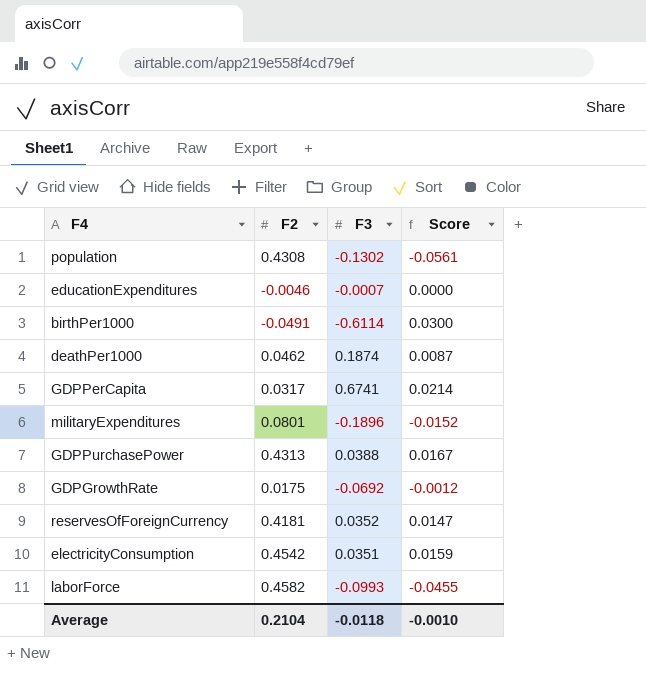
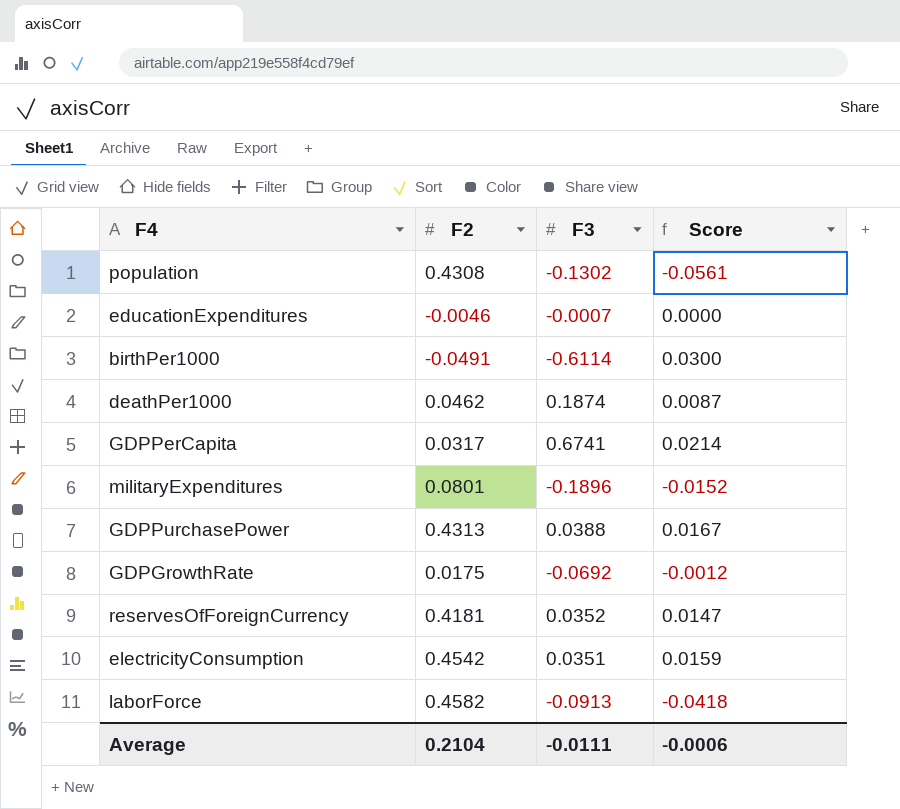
laborForce | F3: -0.0993 -> -0.0913
laborForce | Score: -0.0455 -> -0.0418
Average | F3: -0.0118 -> -0.0111
Average | Score: -0.0010 -> -0.0006

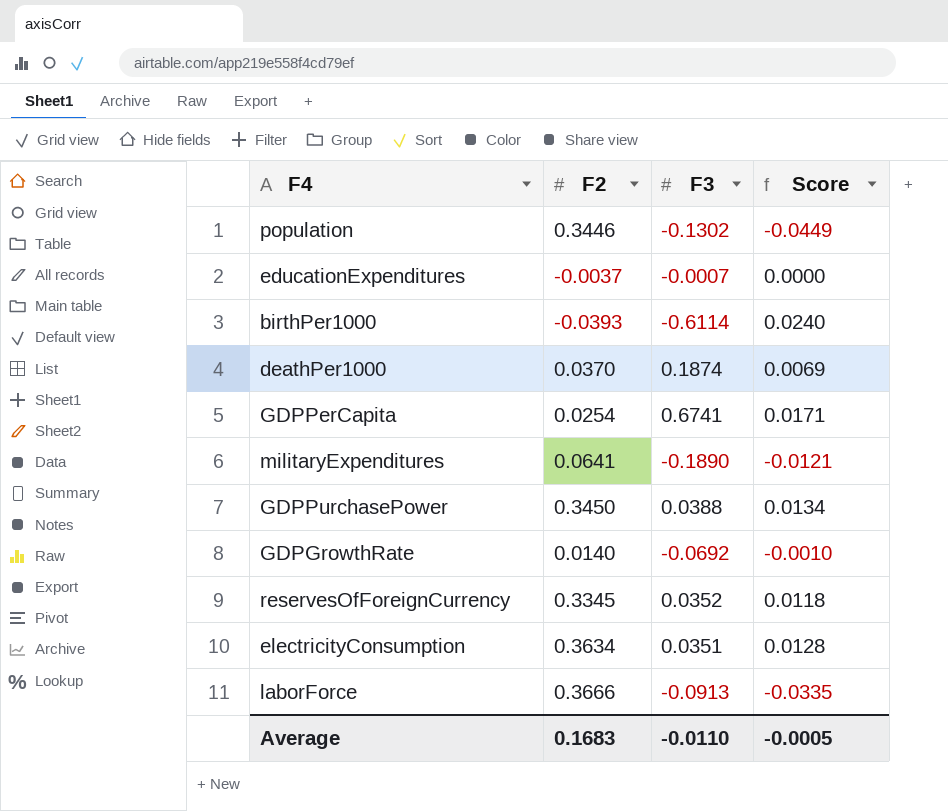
population | F2: 0.4308 -> 0.3446
population | Score: -0.0561 -> -0.0449
educationExpenditures | F2: -0.0046 -> -0.0037
birthPer1000 | F2: -0.0491 -> -0.0393
birthPer1000 | Score: 0.0300 -> 0.0240
deathPer1000 | F2: 0.0462 -> 0.0370
deathPer1000 | Score: 0.0087 -> 0.0069
GDPPerCapita | F2: 0.0317 -> 0.0254
GDPPerCapita | Score: 0.0214 -> 0.0171
militaryExpenditures | F2: 0.0801 -> 0.0641
militaryExpenditures | F3: -0.1896 -> -0.1890
militaryExpenditures | Score: -0.0152 -> -0.0121
GDPPurchasePower | F2: 0.4313 -> 0.3450
GDPPurchasePower | Score: 0.0167 -> 0.0134
GDPGrowthRate | F2: 0.0175 -> 0.0140
GDPGrowthRate | Score: -0.0012 -> -0.0010
reservesOfForeignCurrency | F2: 0.4181 -> 0.3345
reservesOfForeignCurrency | Score: 0.0147 -> 0.0118
electricityConsumption | F2: 0.4542 -> 0.3634
electricityConsumption | Score: 0.0159 -> 0.0128
laborForce | F2: 0.4582 -> 0.3666
laborForce | Score: -0.0418 -> -0.0335
Average | F2: 0.2104 -> 0.1683
Average | F3: -0.0111 -> -0.0110
Average | Score: -0.0006 -> -0.0005

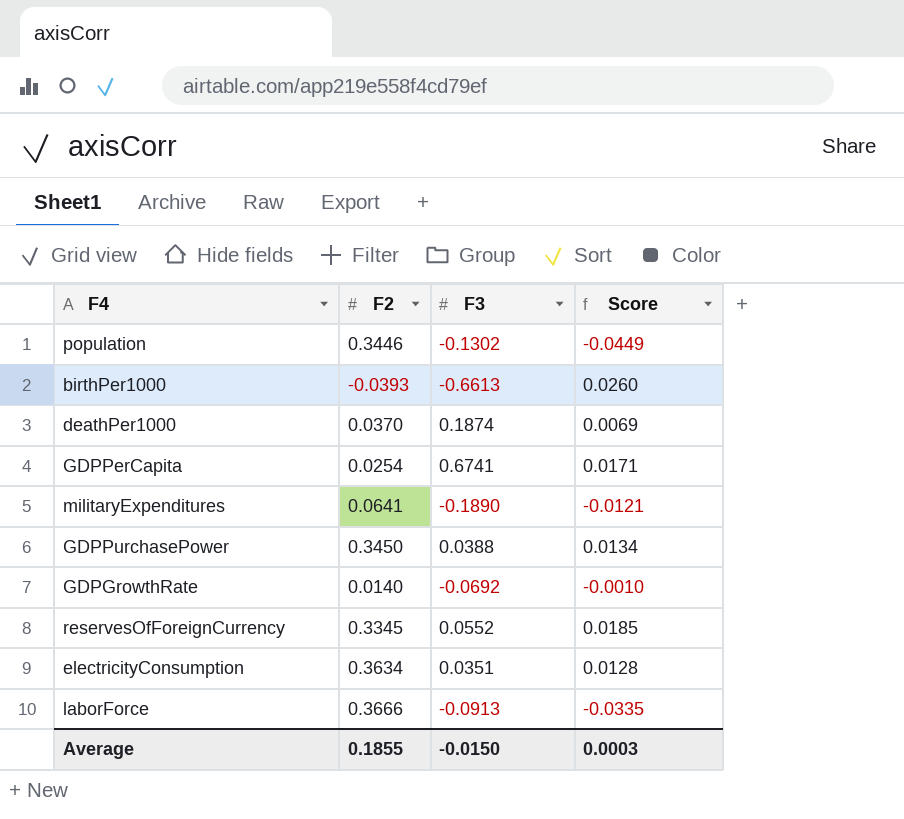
row educationExpenditures: -0.0037 | -0.0007 | 0.0000 -> none
birthPer1000 | F3: -0.6114 -> -0.6613
birthPer1000 | Score: 0.0240 -> 0.0260
reservesOfForeignCurrency | F3: 0.0352 -> 0.0552
reservesOfForeignCurrency | Score: 0.0118 -> 0.0185
Average | F2: 0.1683 -> 0.1855
Average | F3: -0.0110 -> -0.0150
Average | Score: -0.0005 -> 0.0003

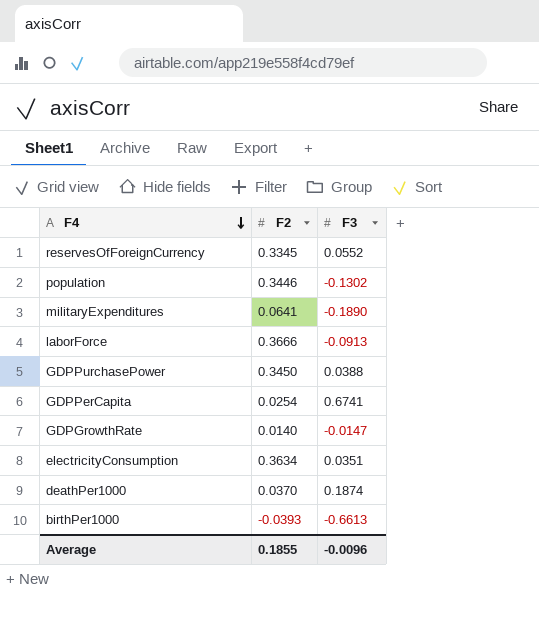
row order: none -> F4 descending
column Score | formula: [F2] * [F3] -> none
GDPGrowthRate | F3: -0.0692 -> -0.0147
Average | F3: -0.0150 -> -0.0096

